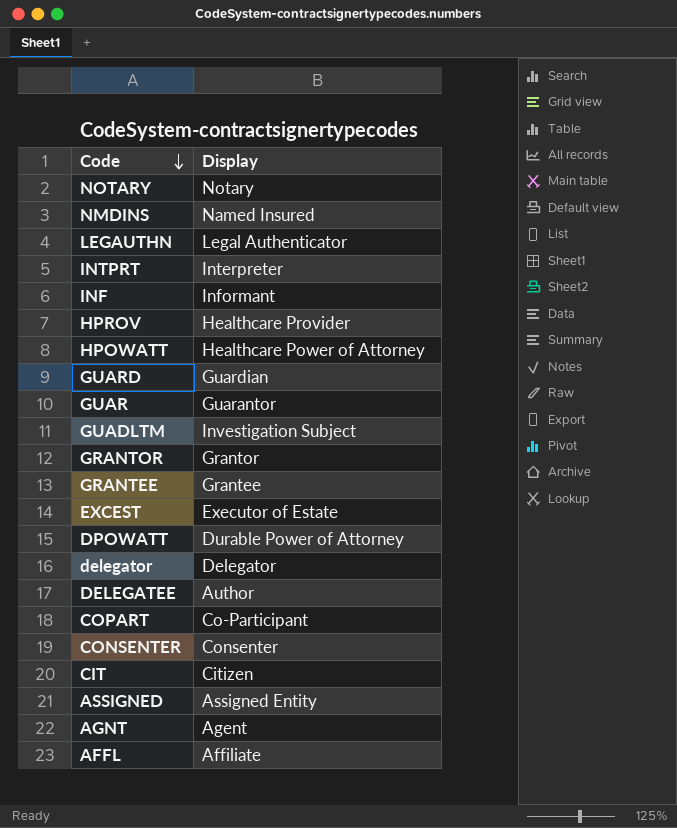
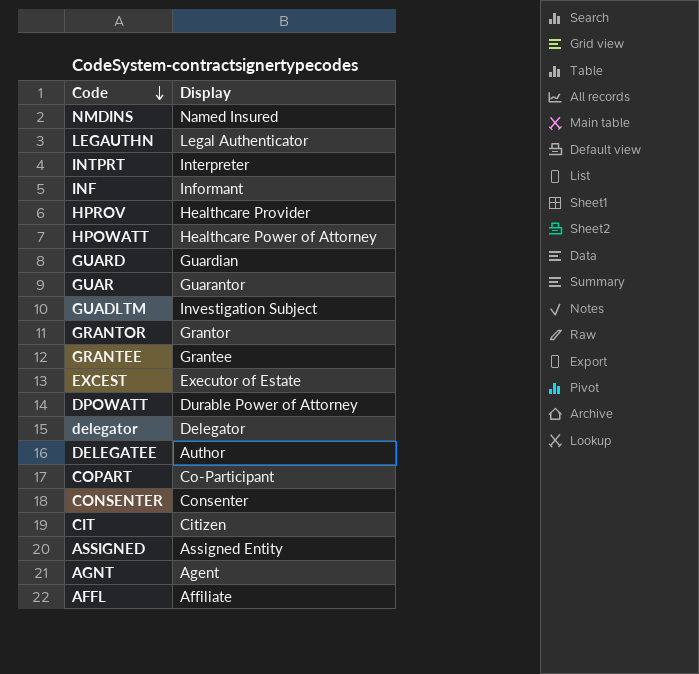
row NOTARY: Notary -> none

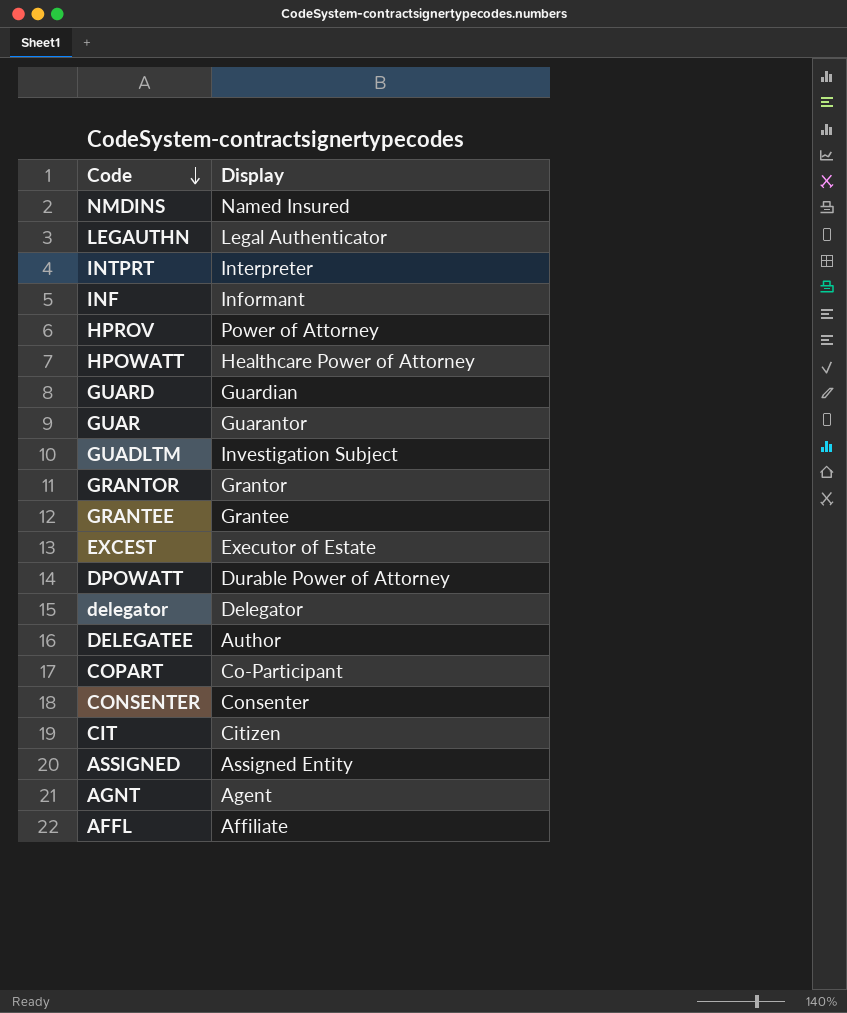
HPROV | Display: Healthcare Provider -> Power of Attorney

